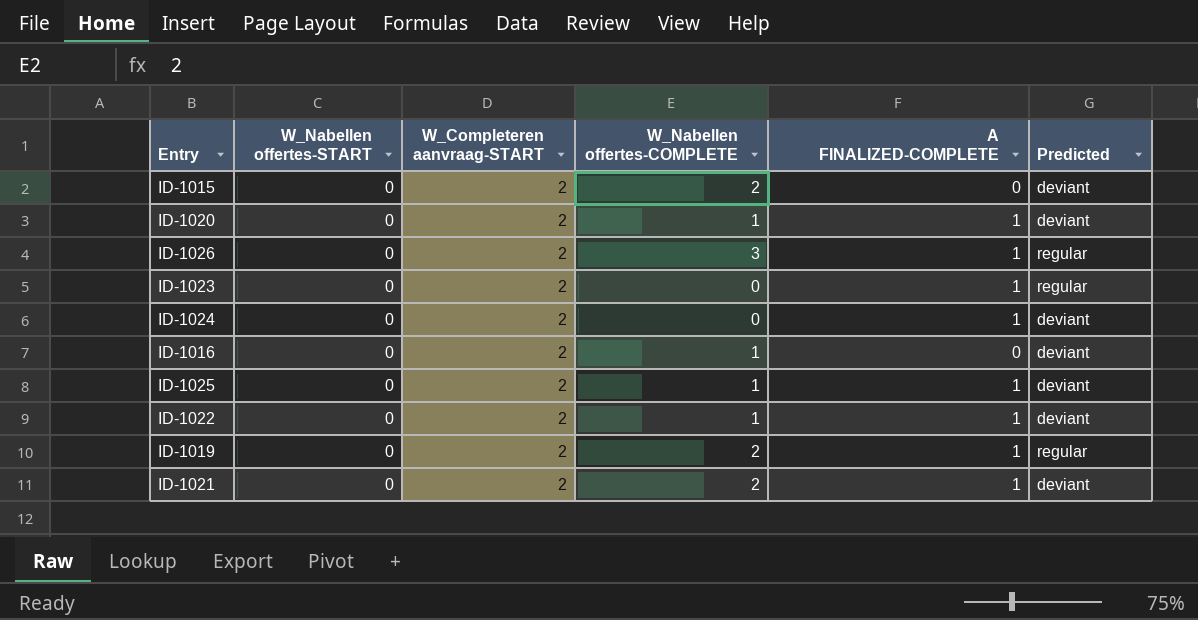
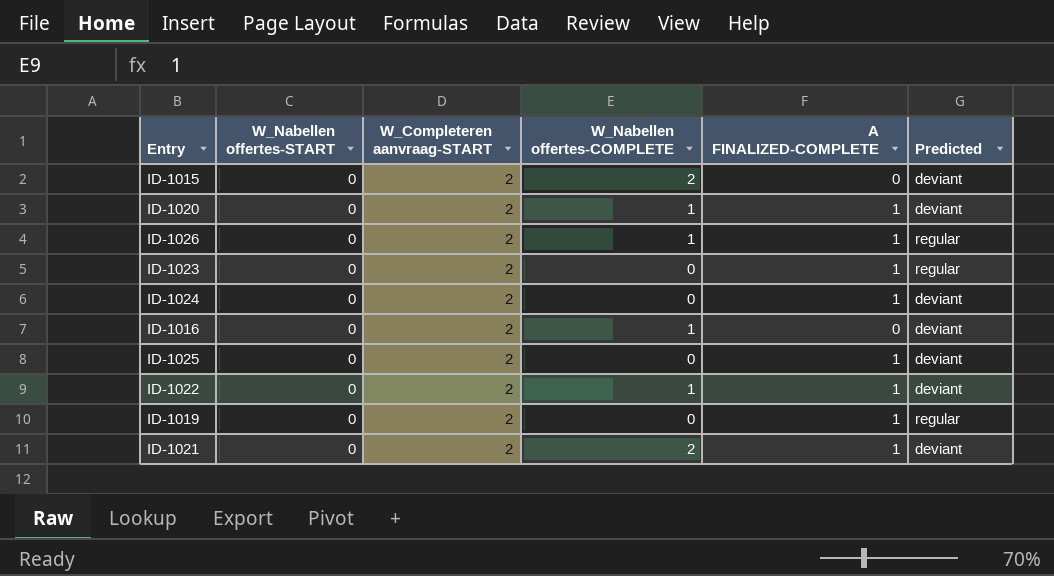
ID-1026 | W_Nabellen offertes-COMPLETE: 3 -> 1
ID-1025 | W_Nabellen offertes-COMPLETE: 1 -> 0
ID-1019 | W_Nabellen offertes-COMPLETE: 2 -> 0

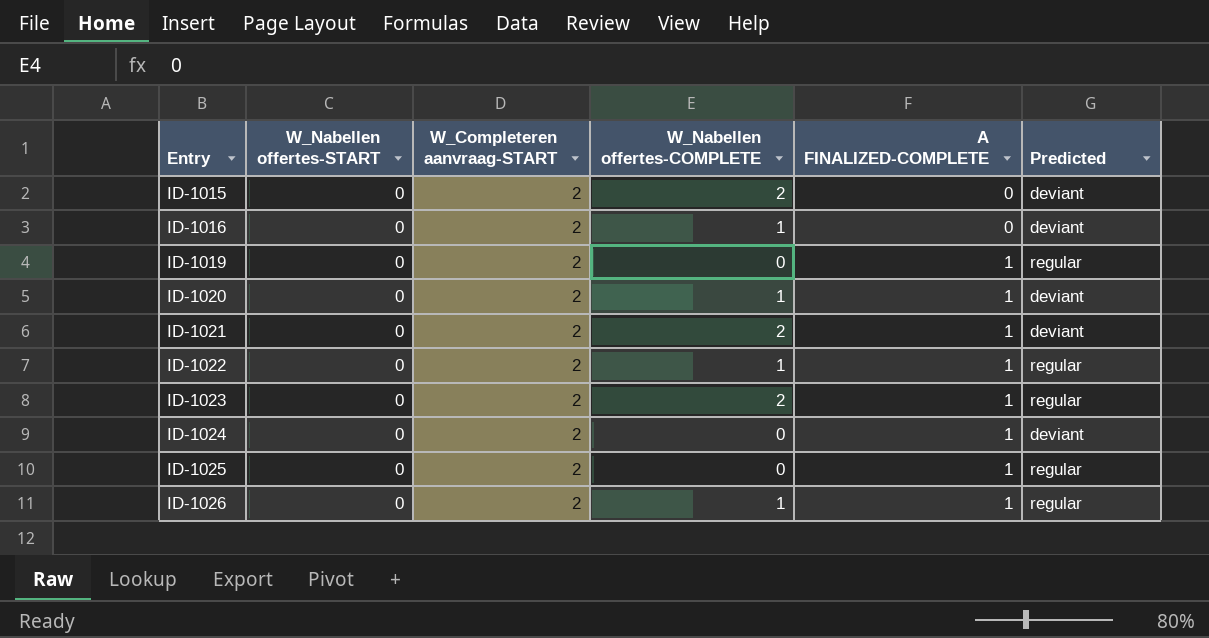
row order: none -> Entry ascending
ID-1022 | Predicted: deviant -> regular
ID-1023 | W_Nabellen offertes-COMPLETE: 0 -> 2
ID-1025 | Predicted: deviant -> regular

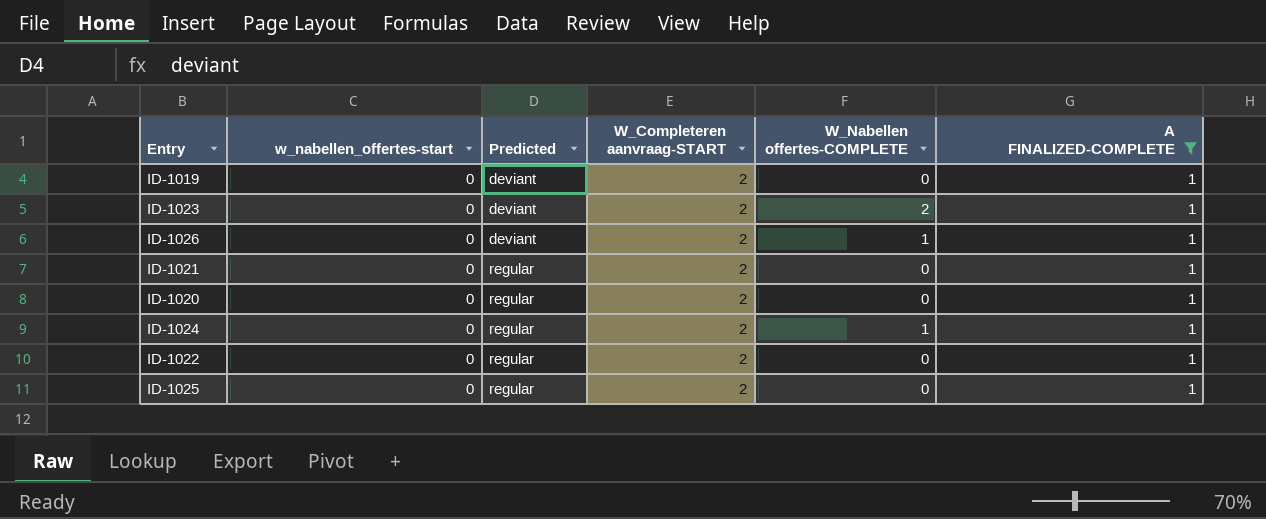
filter: none -> A FINALIZED-COMPLETE = 1
row order: Entry ascending -> Predicted ascending
column name: W_Nabellen offertes-START -> w_nabellen_offertes-start
column Predicted | position: 6 -> 3
ID-1019 | Predicted: regular -> deviant
ID-1023 | Predicted: regular -> deviant
ID-1026 | Predicted: regular -> deviant
ID-1021 | Predicted: deviant -> regular
ID-1021 | W_Nabellen offertes-COMPLETE: 2 -> 0
ID-1020 | Predicted: deviant -> regular
ID-1020 | W_Nabellen offertes-COMPLETE: 1 -> 0
ID-1024 | Predicted: deviant -> regular
ID-1024 | W_Nabellen offertes-COMPLETE: 0 -> 1
ID-1022 | W_Nabellen offertes-COMPLETE: 1 -> 0

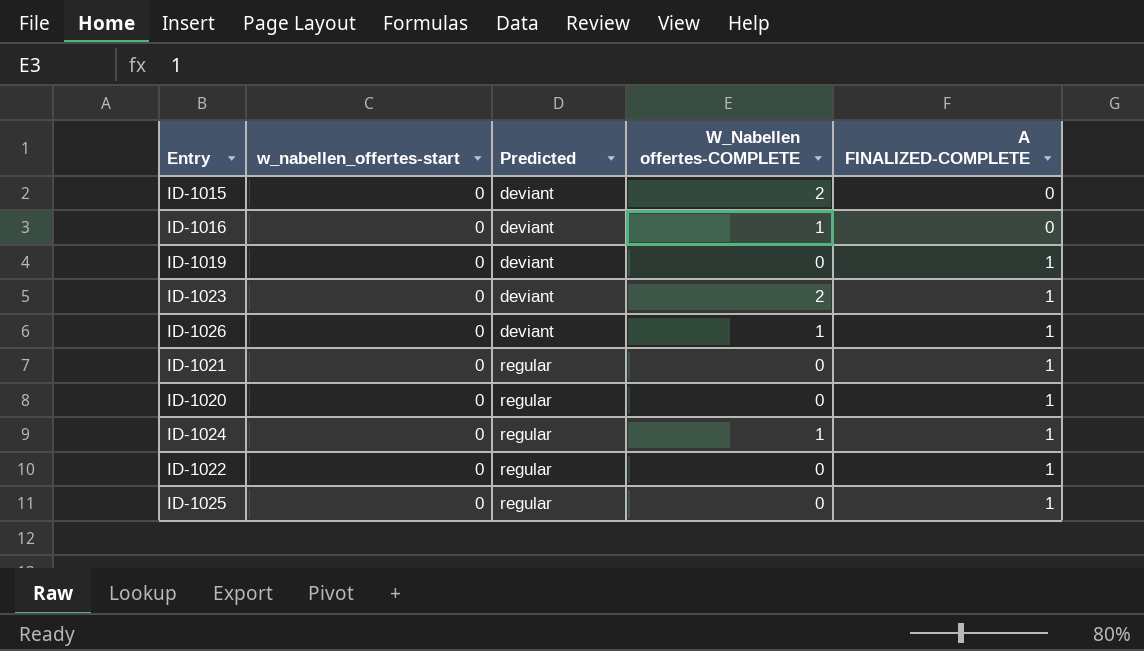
filter: A FINALIZED-COMPLETE = 1 -> none
column W_Completeren aanvraag-START | position: 4 -> none

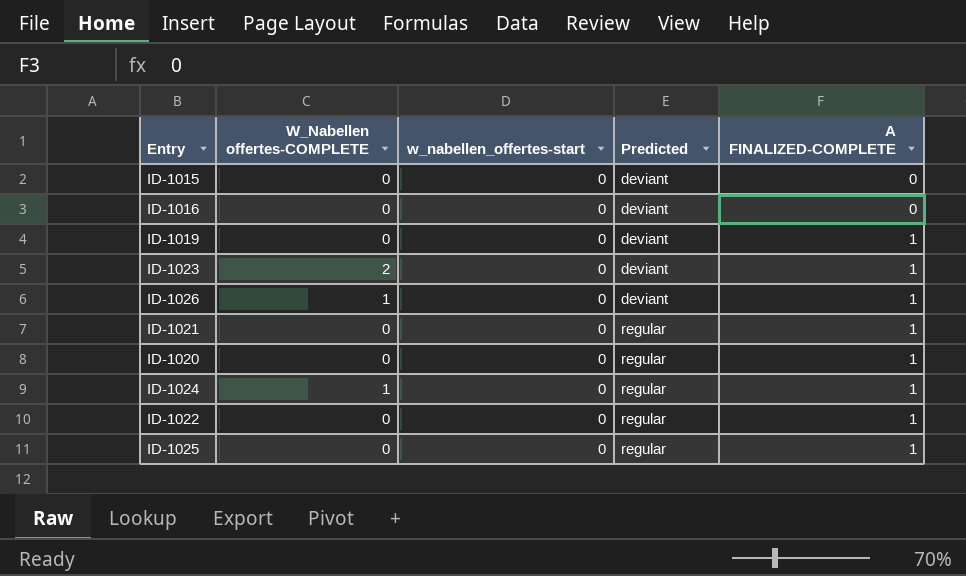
column W_Nabellen offertes-COMPLETE | position: 4 -> 2
ID-1015 | W_Nabellen offertes-COMPLETE: 2 -> 0
ID-1016 | W_Nabellen offertes-COMPLETE: 1 -> 0

